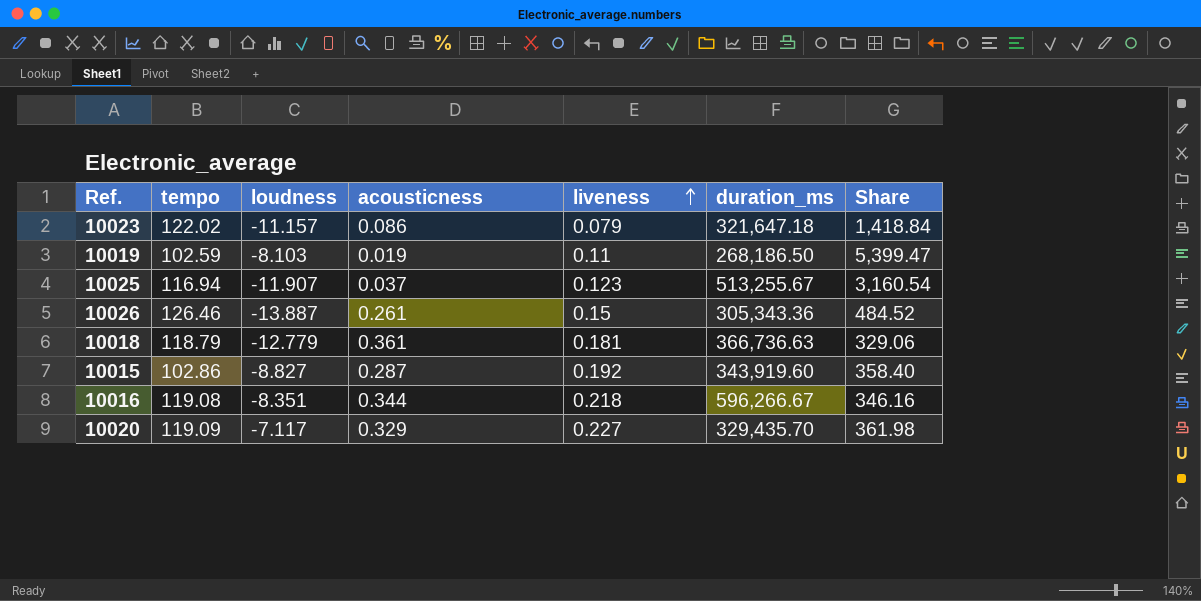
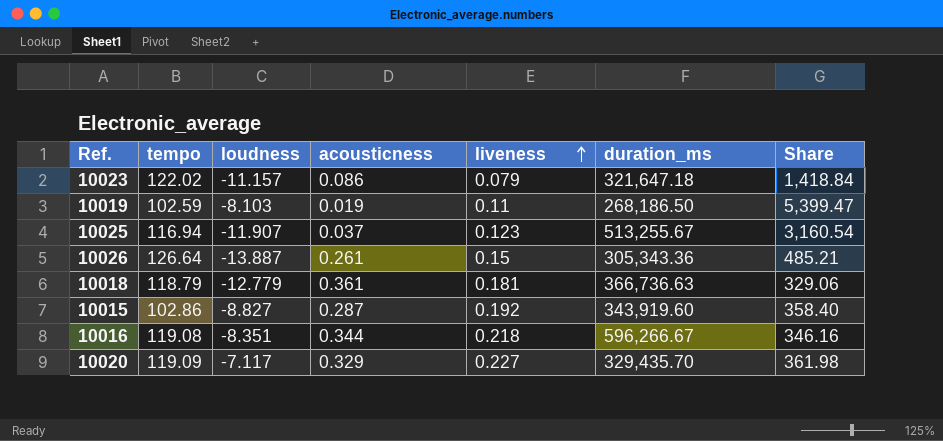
10026 | tempo: 126.46 -> 126.64
10026 | Share: 484.52 -> 485.21

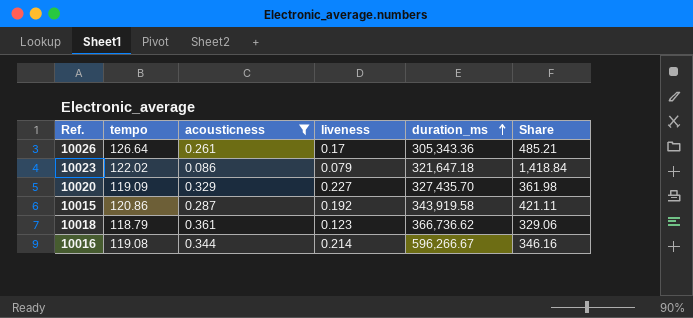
filter: none -> acousticness >= 0.086
row order: liveness ascending -> duration_ms ascending
column loudness | position: 3 -> none
10026 | liveness: 0.15 -> 0.17
10020 | duration_ms: 329,435.70 -> 327,435.70
10015 | tempo: 102.86 -> 120.86
10015 | duration_ms: 343,919.60 -> 343,919.58
10015 | Share: 358.40 -> 421.11
10018 | liveness: 0.181 -> 0.123
10018 | duration_ms: 366,736.63 -> 366,736.62
10016 | liveness: 0.218 -> 0.214

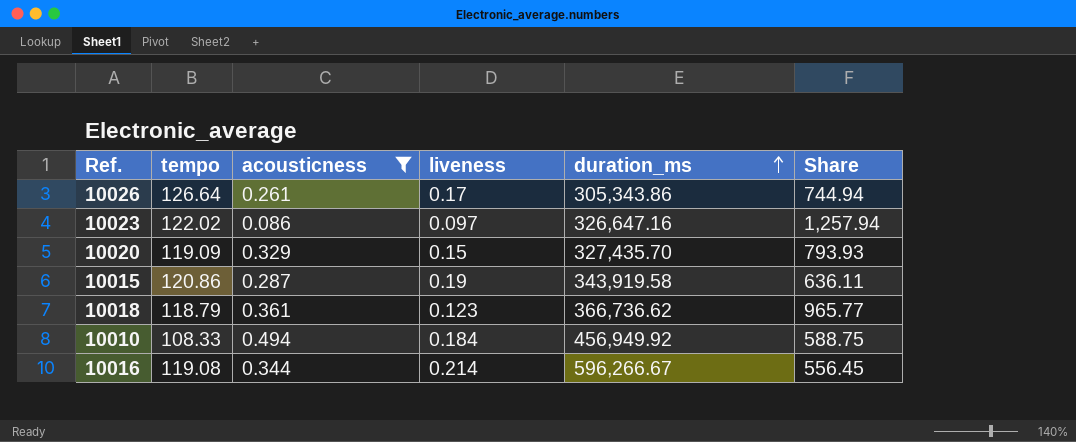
column Share | formula: [tempo] / [acousticness] -> [tempo] / [liveness]
10026 | duration_ms: 305,343.36 -> 305,343.86
10023 | liveness: 0.079 -> 0.097
10023 | duration_ms: 321,647.18 -> 326,647.16
10020 | liveness: 0.227 -> 0.15
10015 | liveness: 0.192 -> 0.19
row 10010: none -> 108.33 | 0.494 | 0.184 | 456,949.92 | 588.75

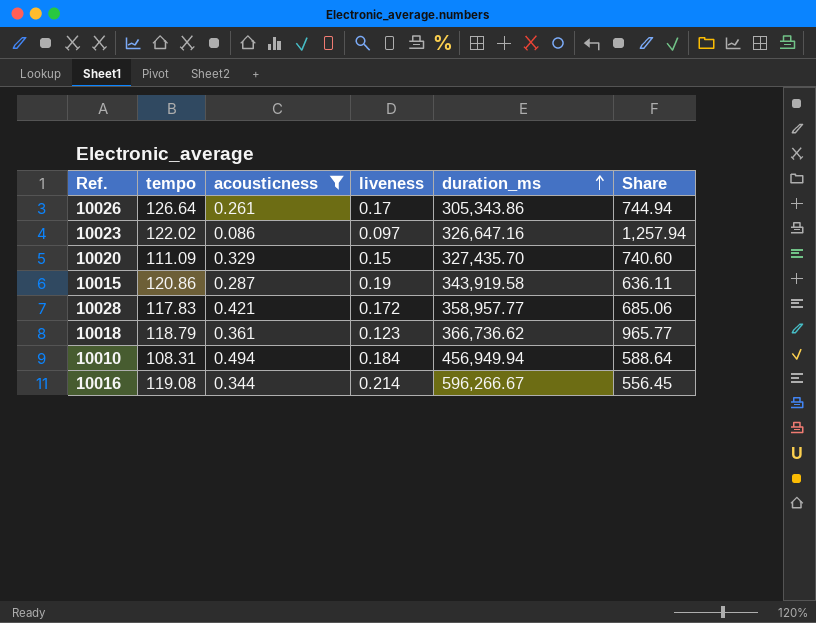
10020 | tempo: 119.09 -> 111.09
10020 | Share: 793.93 -> 740.60
row 10028: none -> 117.83 | 0.421 | 0.172 | 358,957.77 | 685.06
10010 | tempo: 108.33 -> 108.31
10010 | duration_ms: 456,949.92 -> 456,949.94
10010 | Share: 588.75 -> 588.64

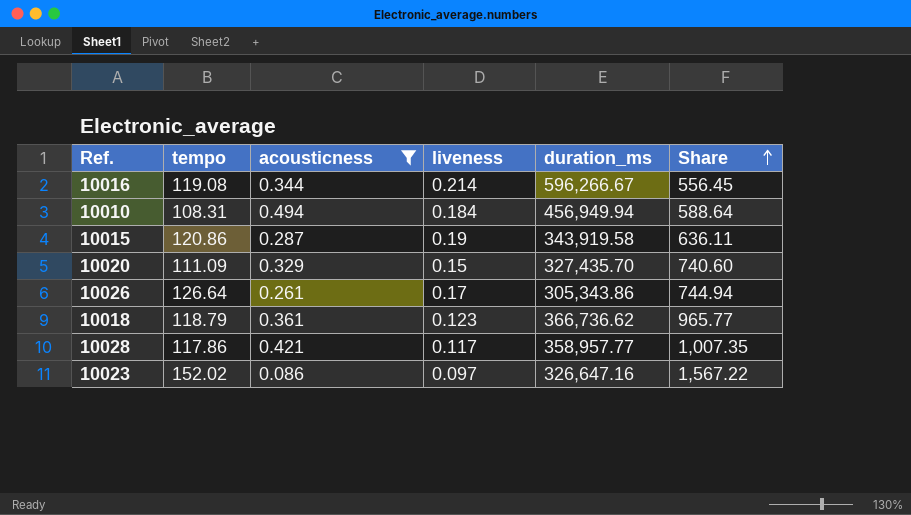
row order: duration_ms ascending -> Share ascending
10028 | tempo: 117.83 -> 117.86
10028 | liveness: 0.172 -> 0.117
10028 | Share: 685.06 -> 1,007.35
10023 | tempo: 122.02 -> 152.02
10023 | Share: 1,257.94 -> 1,567.22

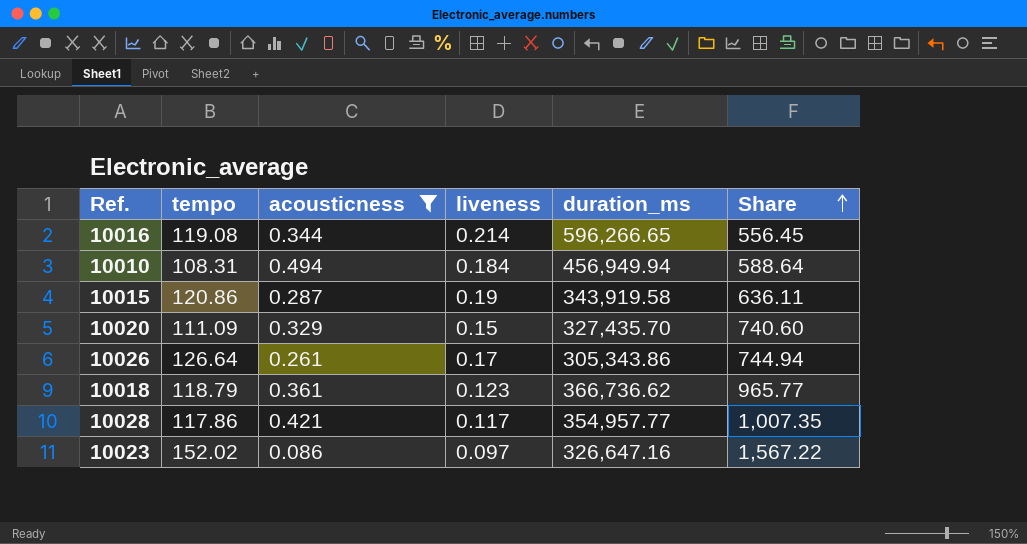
10016 | duration_ms: 596,266.67 -> 596,266.65
10028 | duration_ms: 358,957.77 -> 354,957.77

